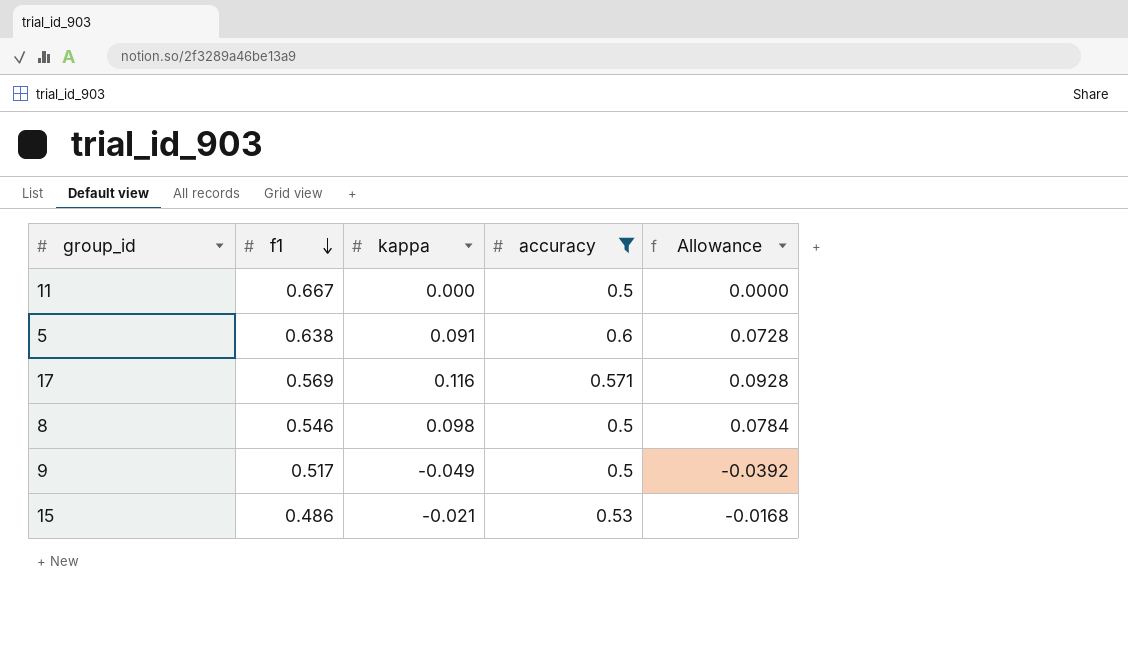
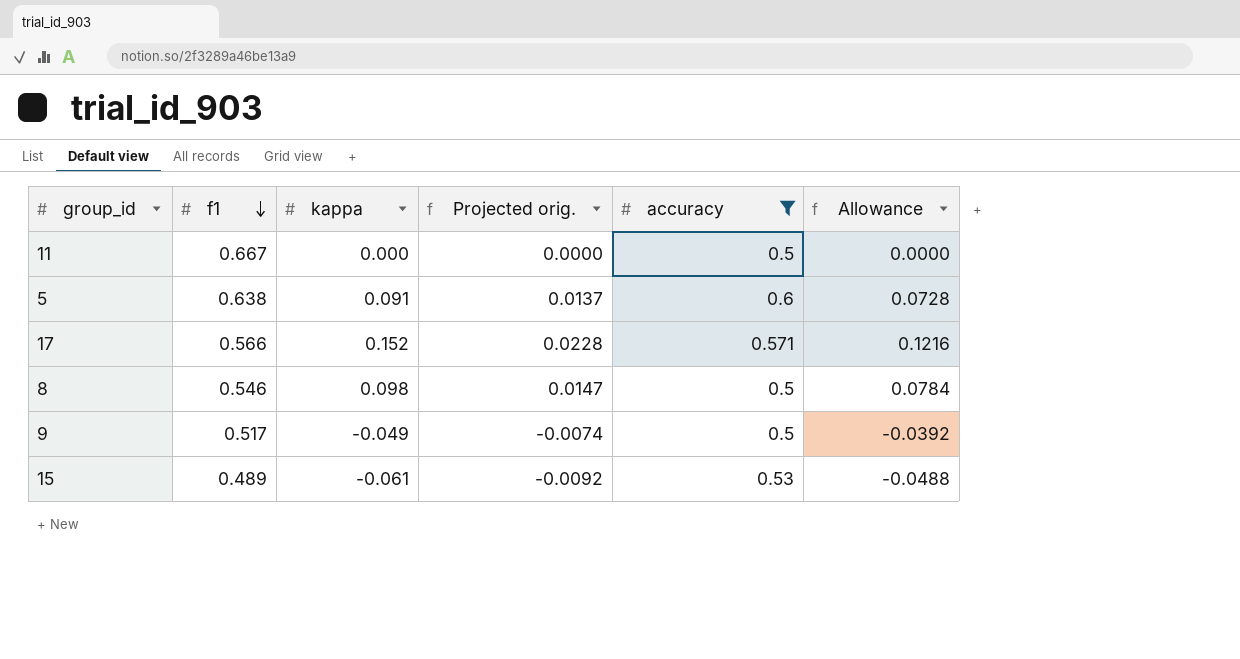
column Projected orig. | formula: none -> [kappa] * 0.15
17 | f1: 0.569 -> 0.566
17 | kappa: 0.116 -> 0.152
17 | Allowance: 0.0928 -> 0.1216
15 | f1: 0.486 -> 0.489
15 | kappa: -0.021 -> -0.061
15 | Allowance: -0.0168 -> -0.0488

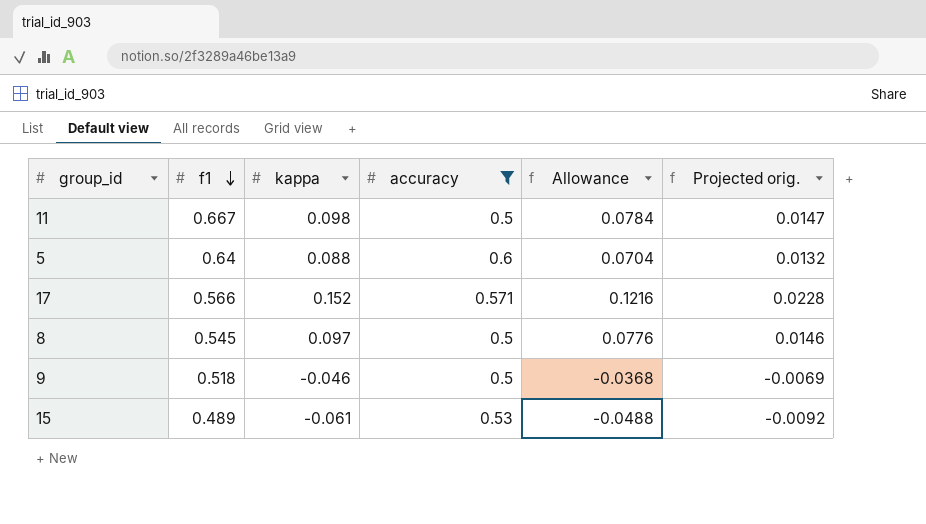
column Projected orig. | position: 4 -> 6
11 | kappa: 0.000 -> 0.098
11 | Allowance: 0.0000 -> 0.0784
11 | Projected orig.: 0.0000 -> 0.0147
5 | f1: 0.638 -> 0.64
5 | kappa: 0.091 -> 0.088
5 | Allowance: 0.0728 -> 0.0704
5 | Projected orig.: 0.0137 -> 0.0132
8 | f1: 0.546 -> 0.545
8 | kappa: 0.098 -> 0.097
8 | Allowance: 0.0784 -> 0.0776
8 | Projected orig.: 0.0147 -> 0.0146
9 | f1: 0.517 -> 0.518
9 | kappa: -0.049 -> -0.046
9 | Allowance: -0.0392 -> -0.0368
9 | Projected orig.: -0.0074 -> -0.0069

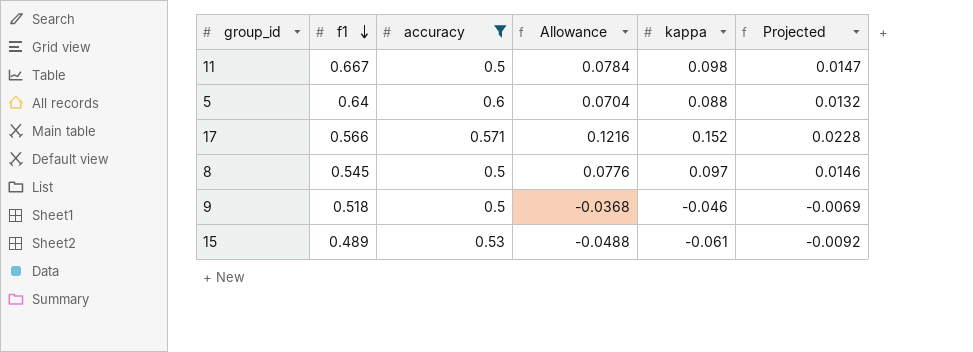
column kappa | position: 3 -> 5
column name: Projected orig. -> Projected

